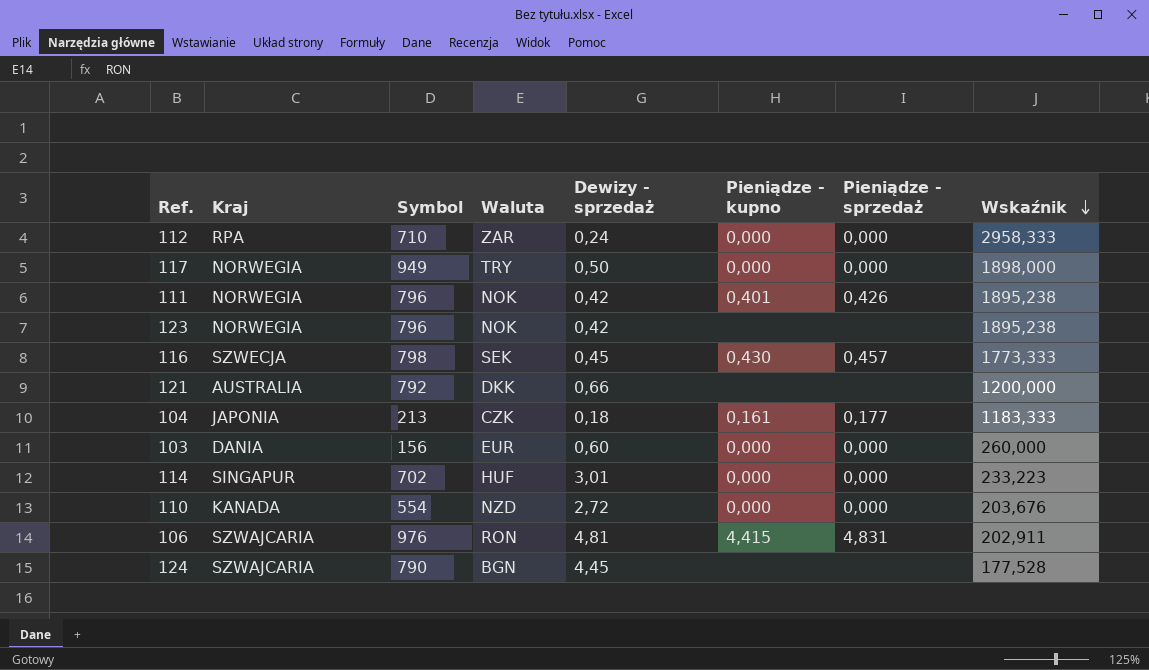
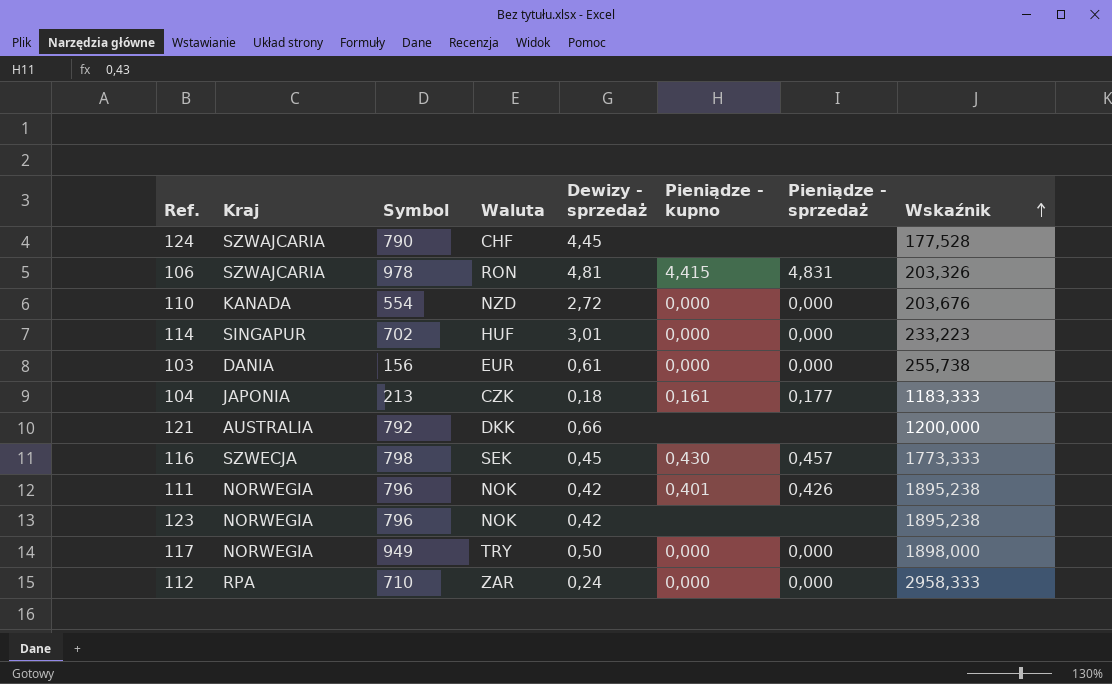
row order: Wskaźnik descending -> Wskaźnik ascending
124 | Waluta: BGN -> CHF
106 | Symbol: 976 -> 978
106 | Wskaźnik: 202,911 -> 203,326
103 | Dewizy - sprzedaż: 0,60 -> 0,61
103 | Wskaźnik: 260,000 -> 255,738

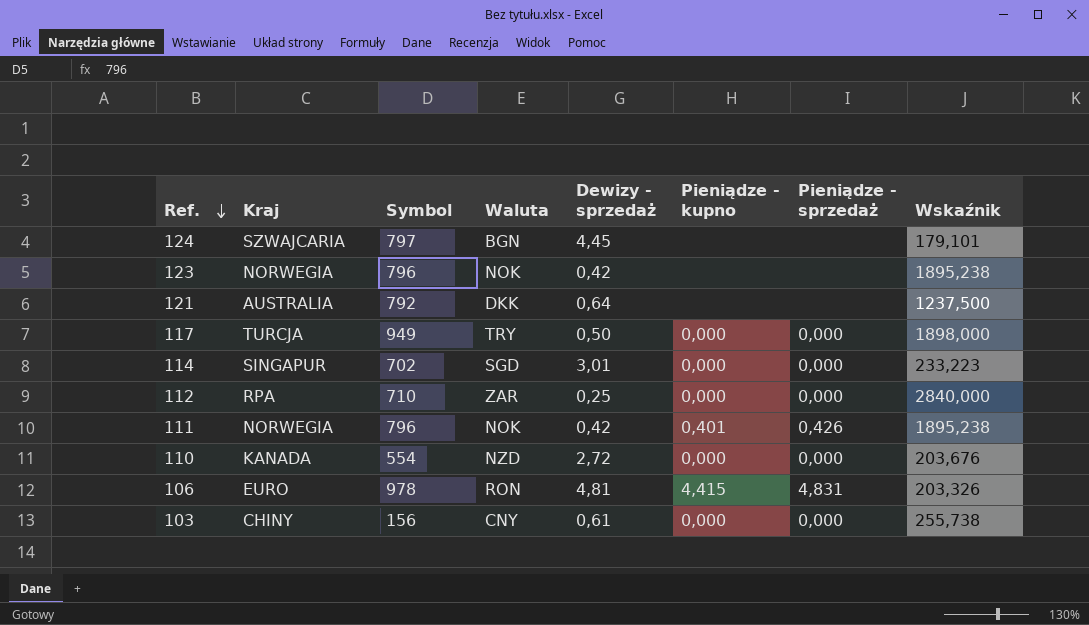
row order: Wskaźnik ascending -> Ref. descending
row 104: JAPONIA | 213 | CZK | 0,18 | 0,161 | 0,177 | 1183,333 -> none
row 116: SZWECJA | 798 | SEK | 0,45 | 0,430 | 0,457 | 1773,333 -> none
124 | Symbol: 790 -> 797
124 | Waluta: CHF -> BGN
124 | Wskaźnik: 177,528 -> 179,101
121 | Dewizy - sprzedaż: 0,66 -> 0,64
121 | Wskaźnik: 1200,000 -> 1237,500
117 | Kraj: NORWEGIA -> TURCJA
114 | Waluta: HUF -> SGD
112 | Dewizy - sprzedaż: 0,24 -> 0,25
112 | Wskaźnik: 2958,333 -> 2840,000
106 | Kraj: SZWAJCARIA -> EURO
103 | Kraj: DANIA -> CHINY
103 | Waluta: EUR -> CNY

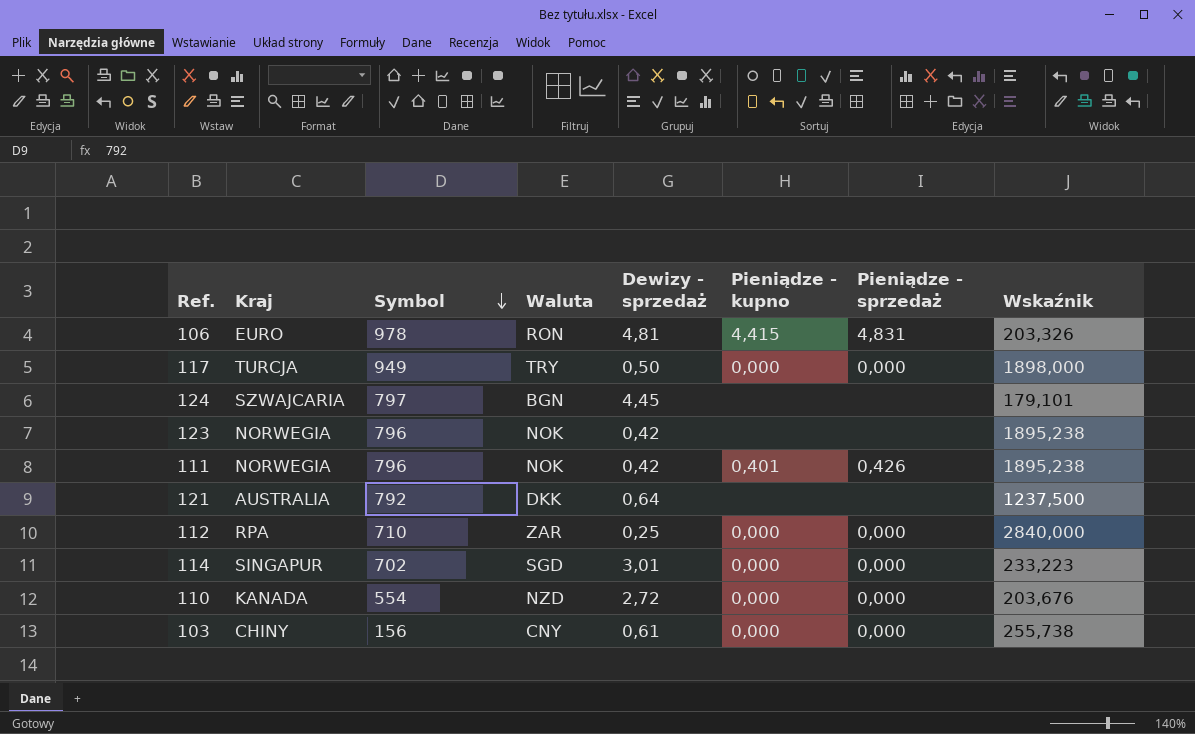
row order: Ref. descending -> Symbol descending

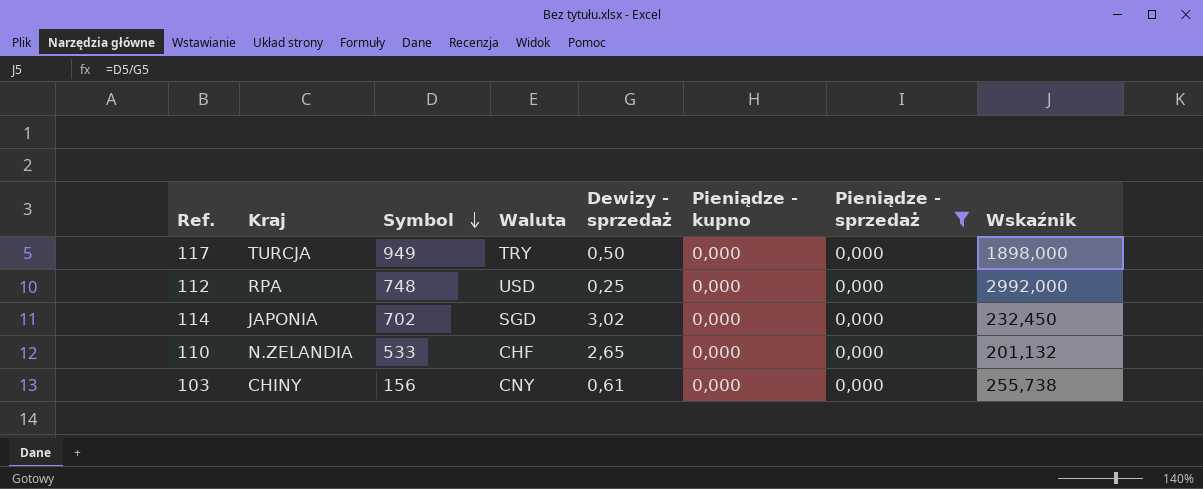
filter: none -> Pieniądze - sprzedaż = 0,000
112 | Symbol: 710 -> 748
112 | Waluta: ZAR -> USD
112 | Wskaźnik: 2840,000 -> 2992,000
114 | Kraj: SINGAPUR -> JAPONIA
114 | Dewizy - sprzedaż: 3,01 -> 3,02
114 | Wskaźnik: 233,223 -> 232,450
110 | Kraj: KANADA -> N.ZELANDIA
110 | Symbol: 554 -> 533
110 | Waluta: NZD -> CHF
110 | Dewizy - sprzedaż: 2,72 -> 2,65
110 | Wskaźnik: 203,676 -> 201,132

